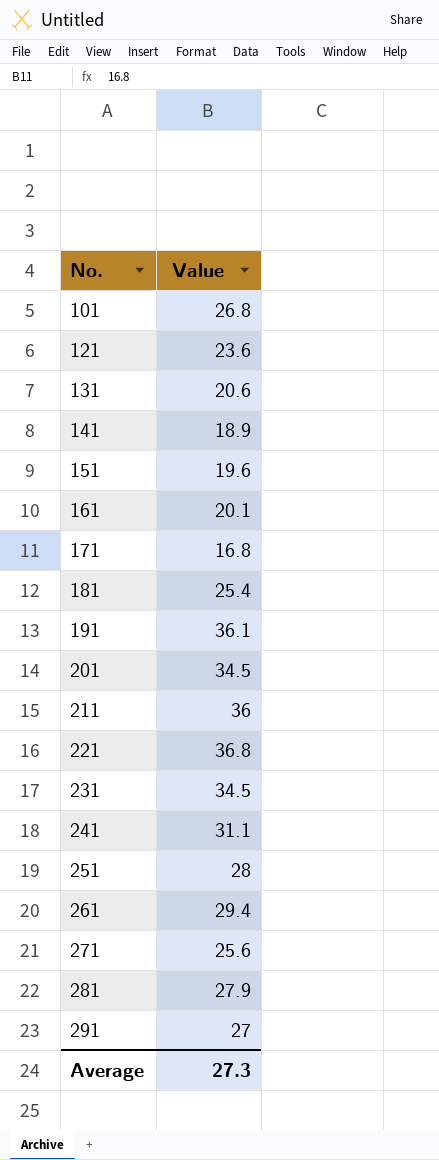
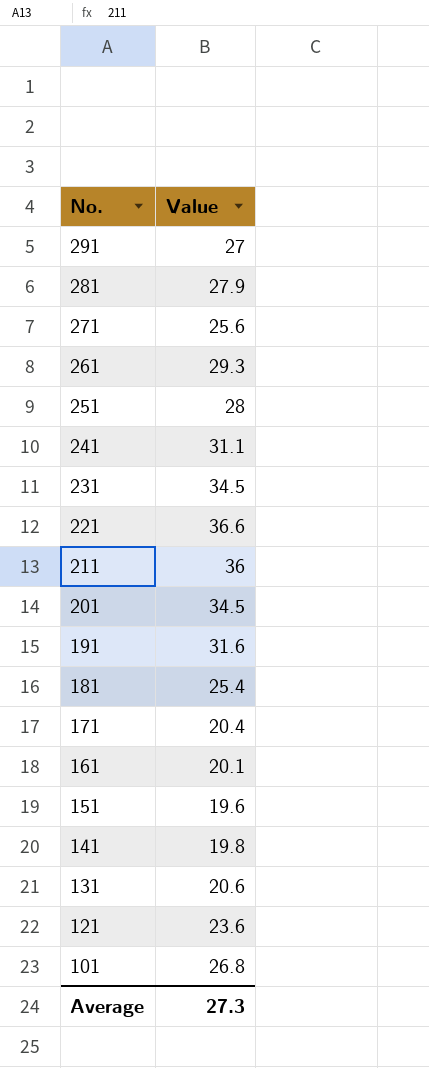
row order: No. ascending -> No. descending
261 | Value: 29.4 -> 29.3
221 | Value: 36.8 -> 36.6
191 | Value: 36.1 -> 31.6
171 | Value: 16.8 -> 20.4
141 | Value: 18.9 -> 19.8

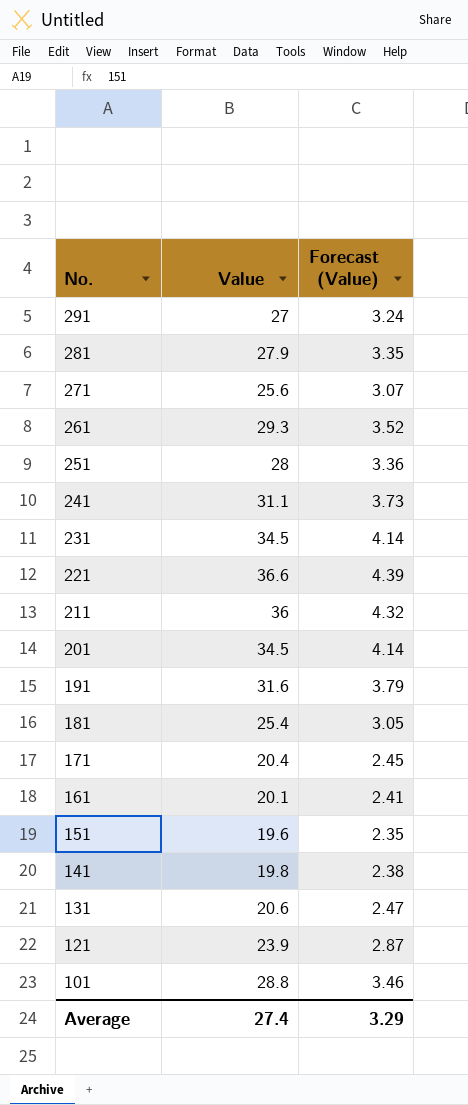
column Forecast (Value) | formula: none -> [Value] * 0.12
121 | Value: 23.6 -> 23.9
101 | Value: 26.8 -> 28.8
Average | Value: 27.3 -> 27.4

